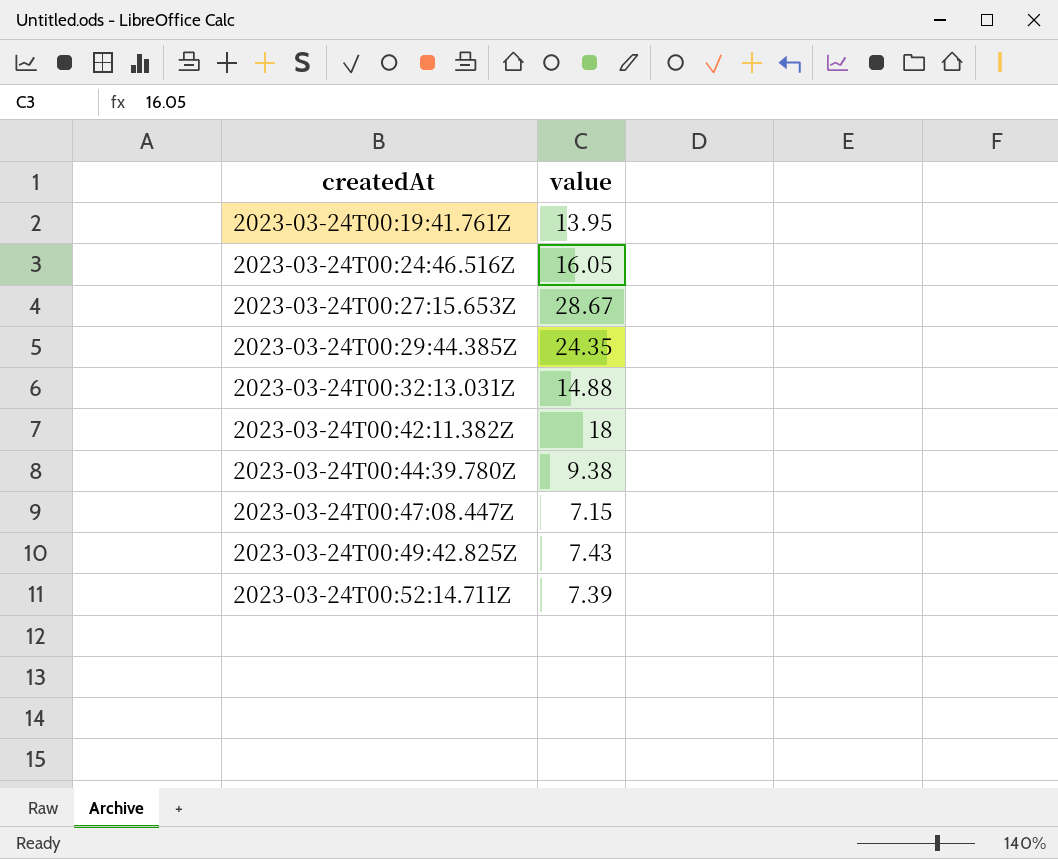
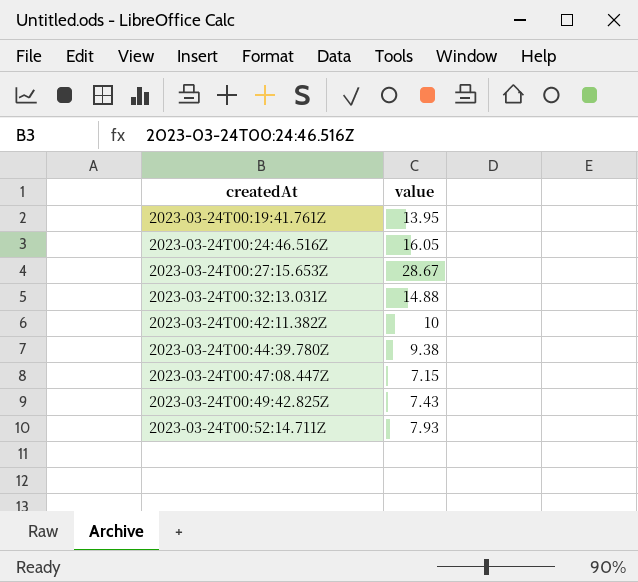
row 2023-03-24T00:29:44.385Z: 24.35 -> none
2023-03-24T00:42:11.382Z | value: 18 -> 10
2023-03-24T00:52:14.711Z | value: 7.39 -> 7.93

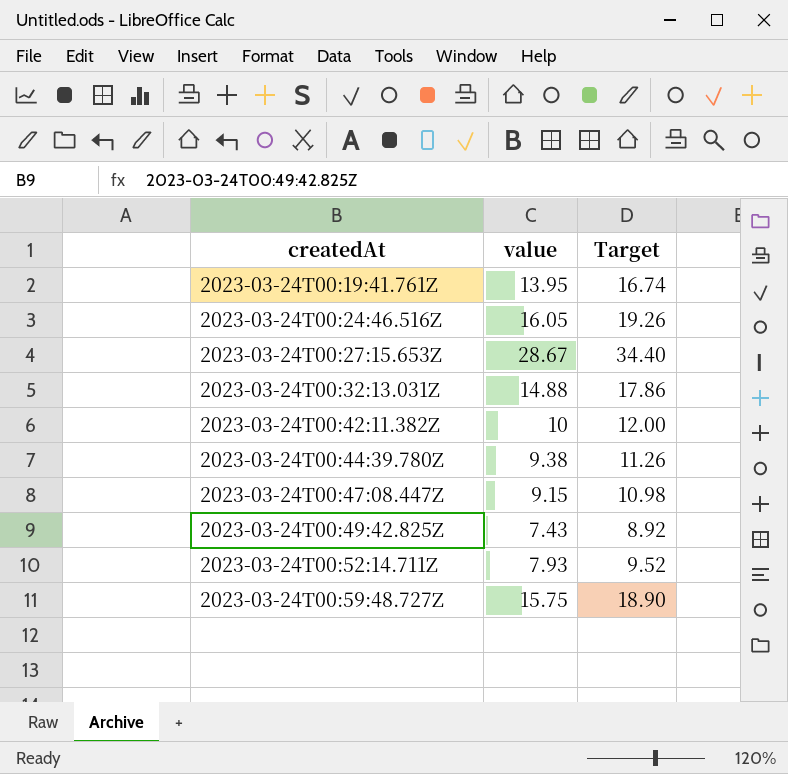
column Target | formula: none -> [value] * 1.2
2023-03-24T00:47:08.447Z | value: 7.15 -> 9.15
row 2023-03-24T00:59:48.727Z: none -> 15.75 | 18.90

